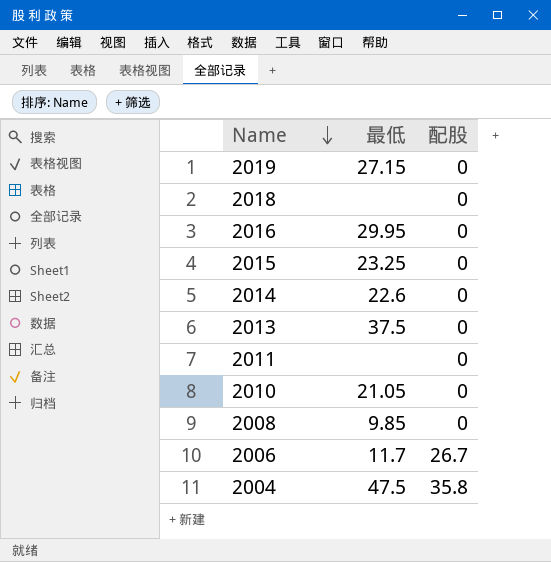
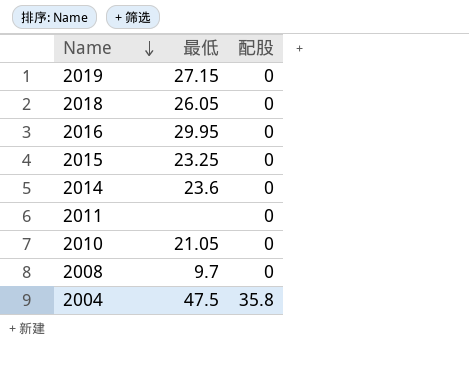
row 2013: 37.5 | 0 -> none
row 2006: 11.7 | 26.7 -> none
2018 | 最低: none -> 26.05
2014 | 最低: 22.6 -> 23.6
2008 | 最低: 9.85 -> 9.7

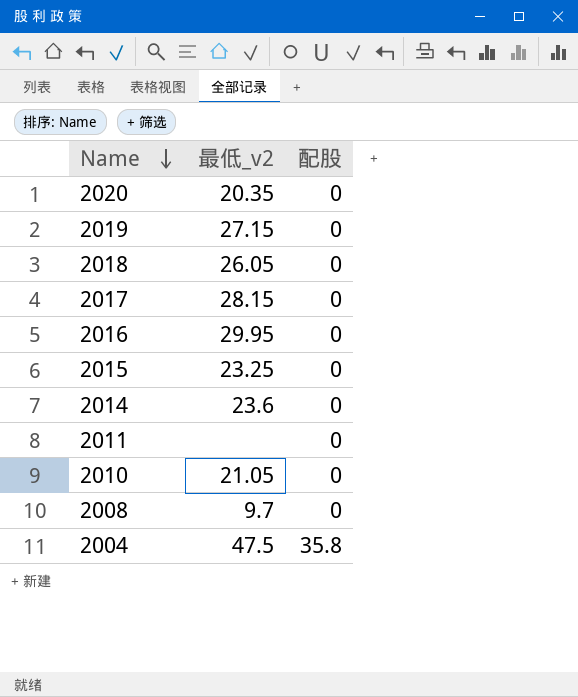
column name: 最低 -> 最低_v2
row 2020: none -> 20.35 | 0
row 2017: none -> 28.15 | 0

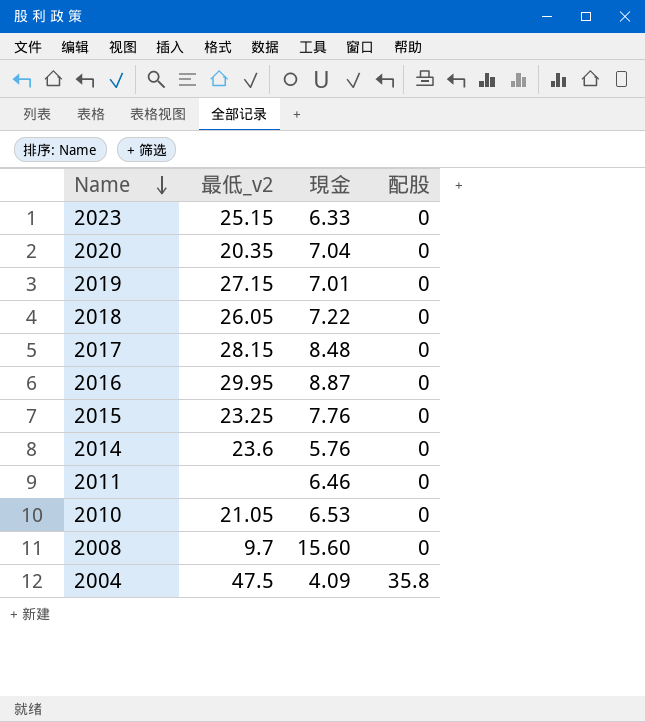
column 現金 | position: none -> 3
row 2023: none -> 25.15 | 6.33 | 0

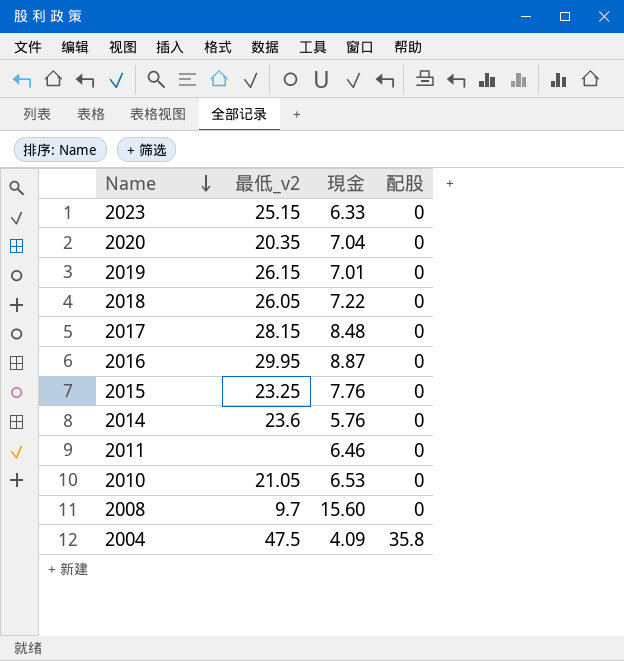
2019 | 最低_v2: 27.15 -> 26.15

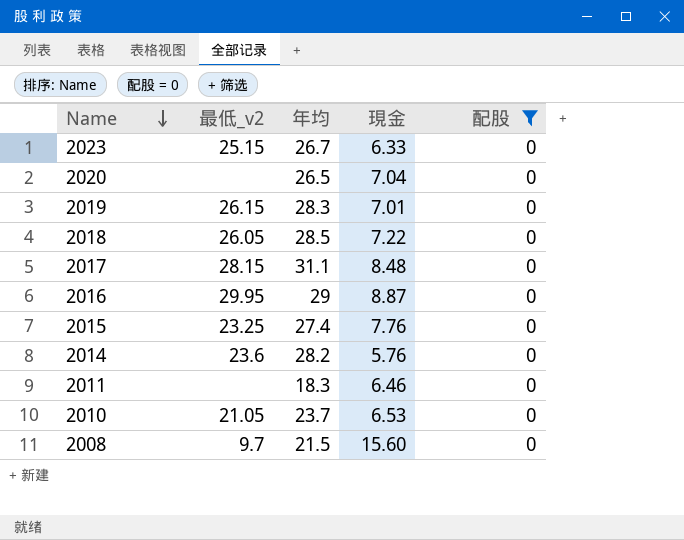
filter: none -> 配股 = 0
column 年均 | position: none -> 3
2020 | 最低_v2: 20.35 -> none

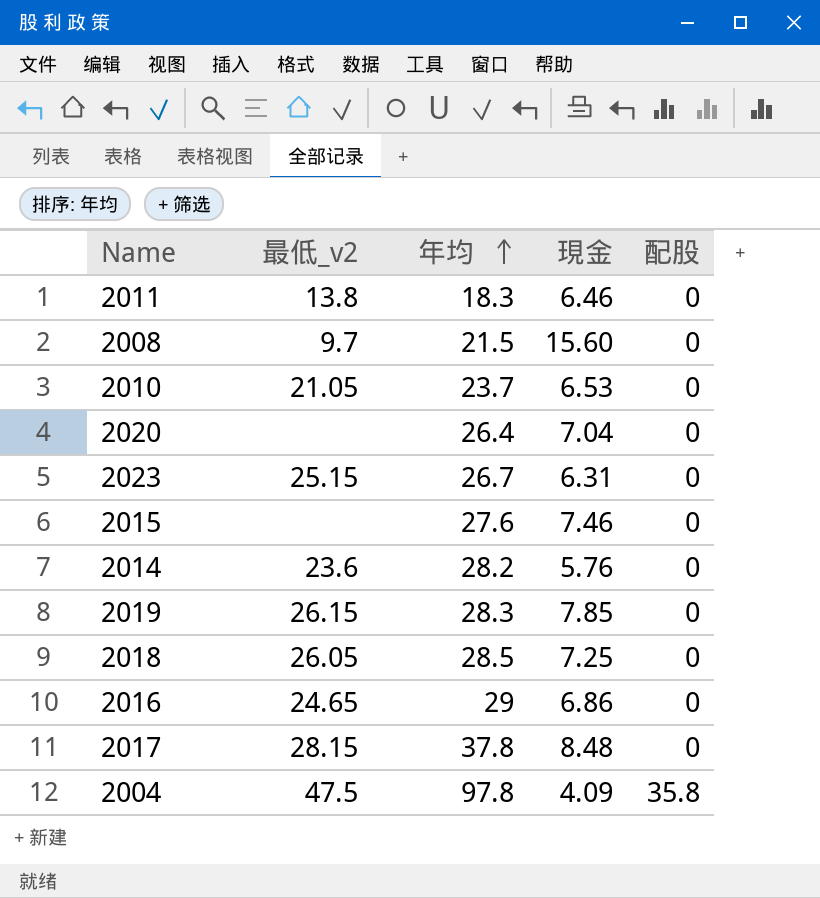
filter: 配股 = 0 -> none
row order: Name descending -> 年均 ascending
2011 | 最低_v2: none -> 13.8
2020 | 年均: 26.5 -> 26.4
2023 | 現金: 6.33 -> 6.31
2015 | 最低_v2: 23.25 -> none
2015 | 年均: 27.4 -> 27.6
2015 | 現金: 7.76 -> 7.46
2019 | 現金: 7.01 -> 7.85
2018 | 現金: 7.22 -> 7.25
2016 | 最低_v2: 29.95 -> 24.65
2016 | 現金: 8.87 -> 6.86
2017 | 年均: 31.1 -> 37.8

